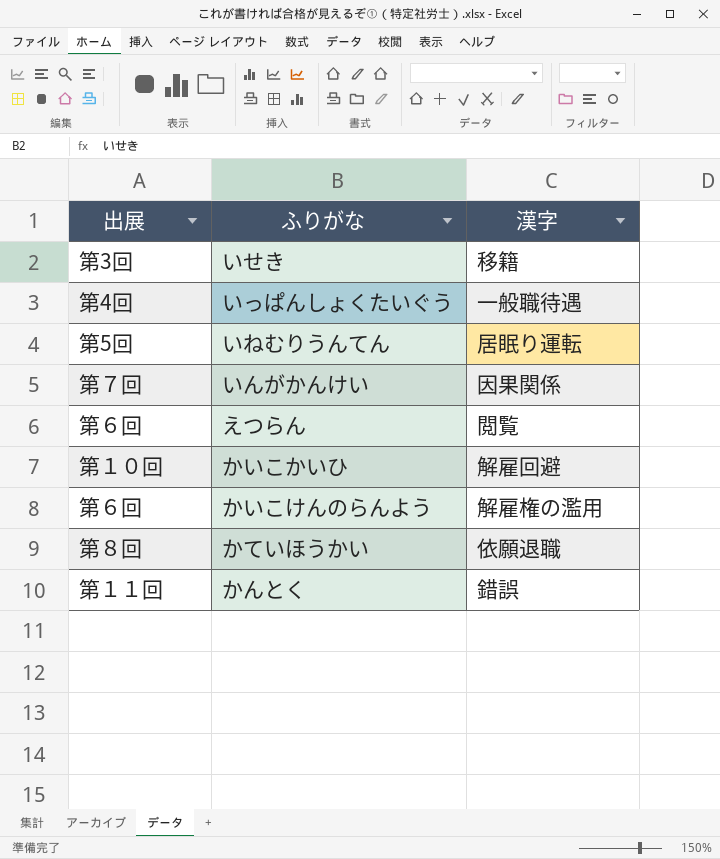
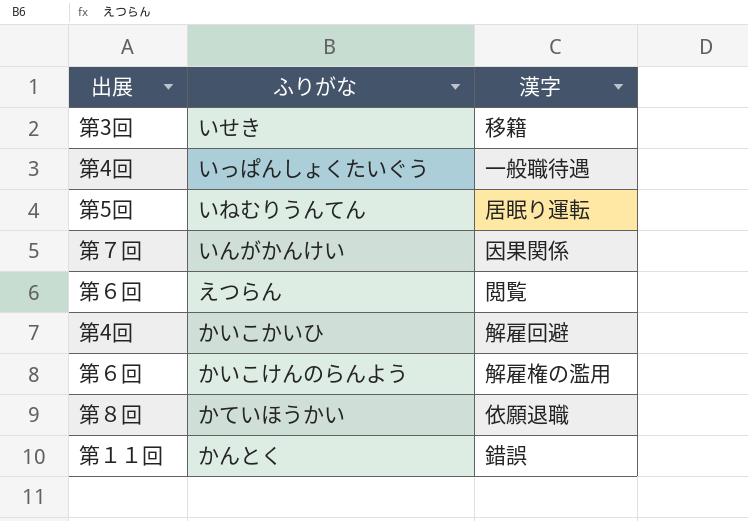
かいこかいひ | 出展: 第１０回 -> 第4回

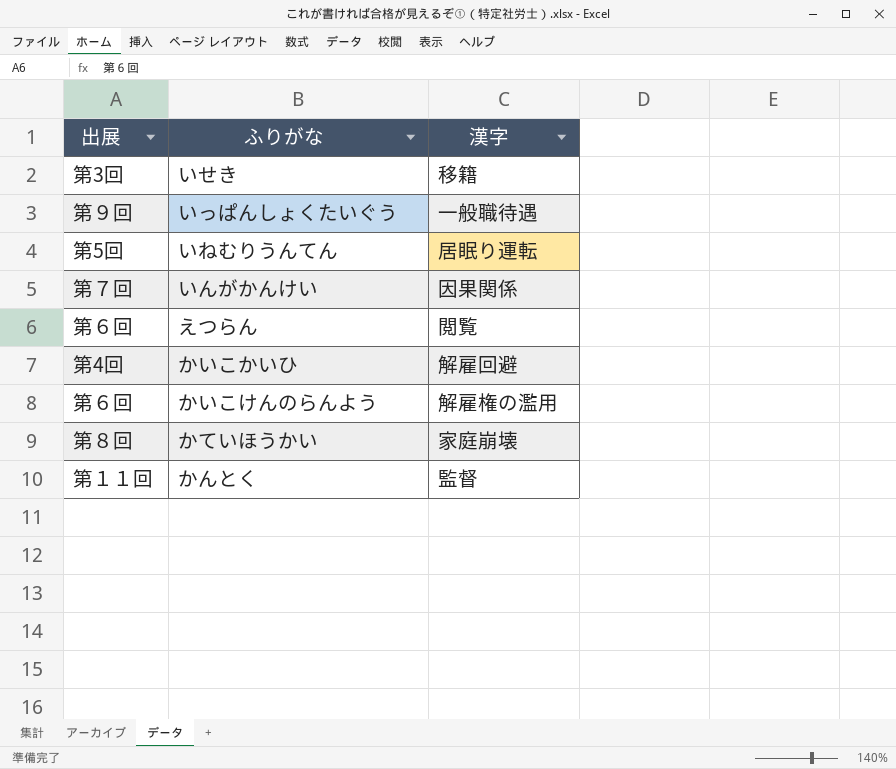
いっぱんしょくたいぐう | 出展: 第4回 -> 第９回
かていほうかい | 漢字: 依願退職 -> 家庭崩壊
かんとく | 漢字: 錯誤 -> 監督

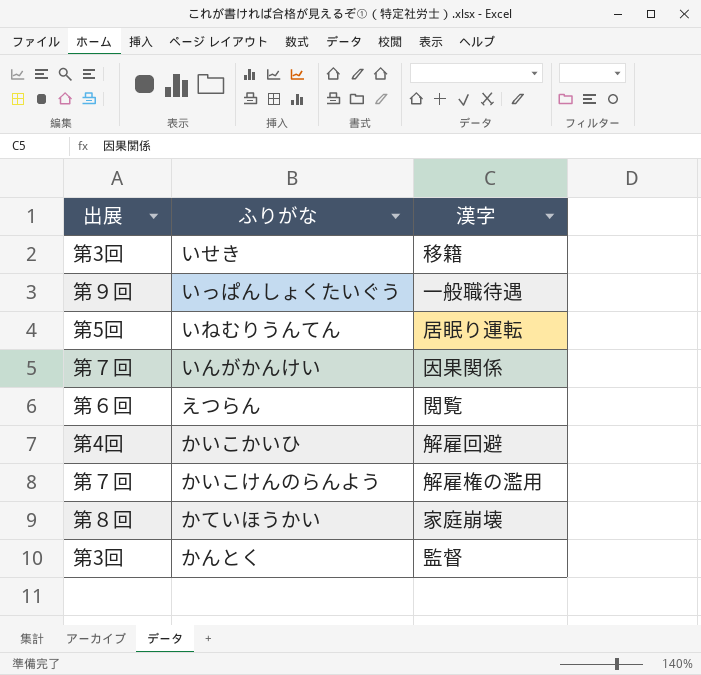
かいこけんのらんよう | 出展: 第６回 -> 第７回
かんとく | 出展: 第１１回 -> 第3回

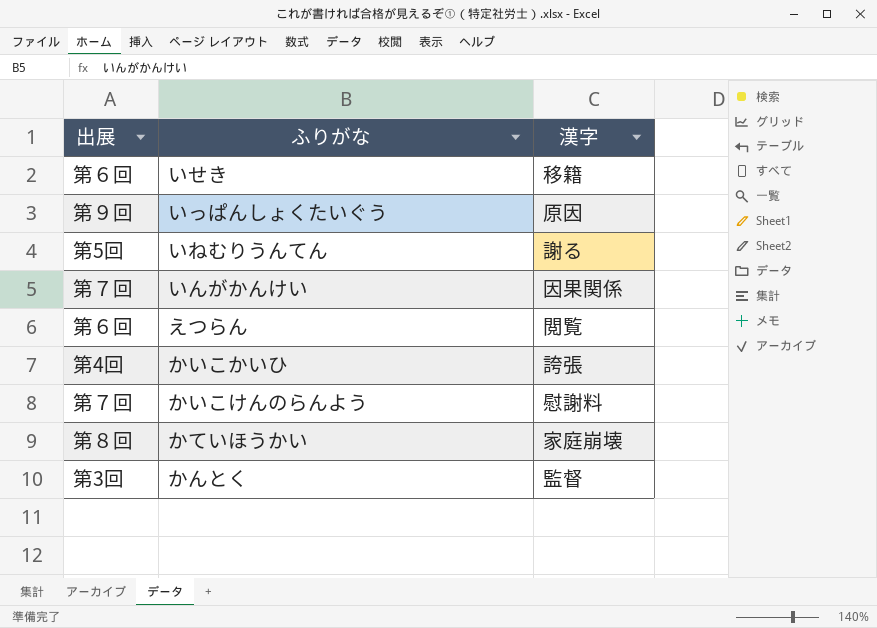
いせき | 出展: 第3回 -> 第６回
いっぱんしょくたいぐう | 漢字: 一般職待遇 -> 原因
いねむりうんてん | 漢字: 居眠り運転 -> 謝る
かいこかいひ | 漢字: 解雇回避 -> 誇張
かいこけんのらんよう | 漢字: 解雇権の濫用 -> 慰謝料

